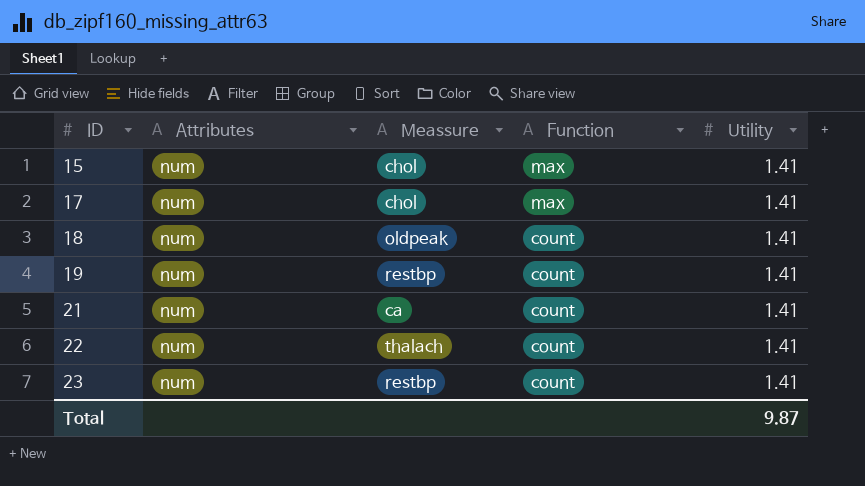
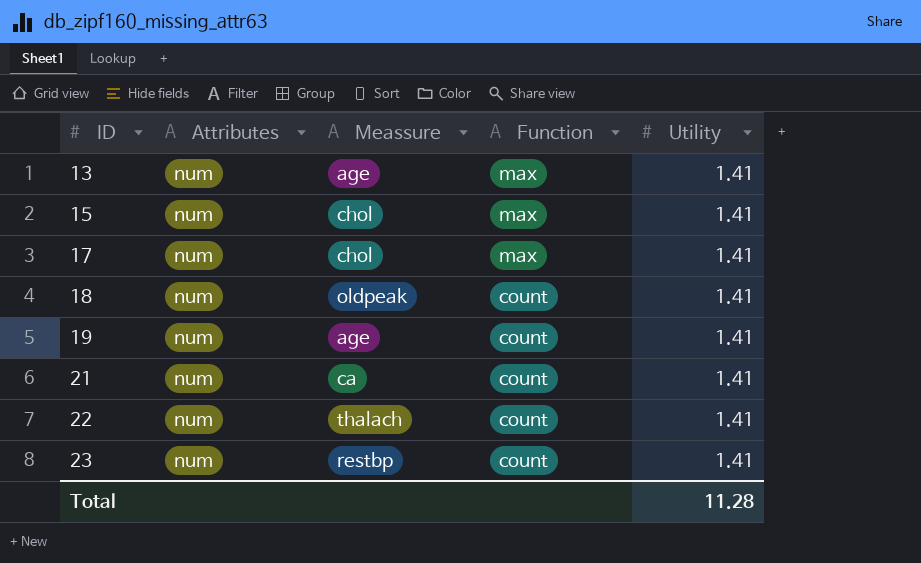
row 13: none -> num | age | max | 1.41
19 | Meassure: restbp -> age
Total | Utility: 9.87 -> 11.28

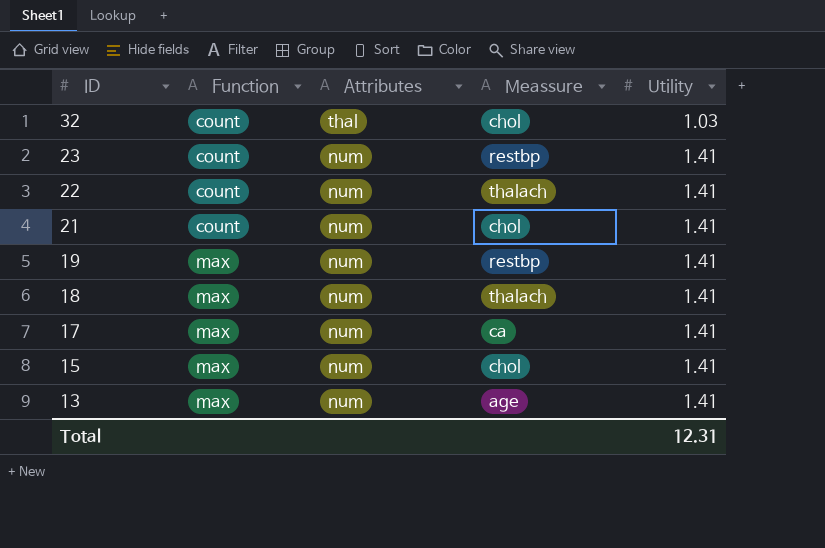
row order: ID ascending -> ID descending
column Function | position: 4 -> 2
row 32: none -> count | thal | chol | 1.03
21 | Meassure: ca -> chol
19 | Function: count -> max
19 | Meassure: age -> restbp
18 | Function: count -> max
18 | Meassure: oldpeak -> thalach
17 | Meassure: chol -> ca
Total | Utility: 11.28 -> 12.31

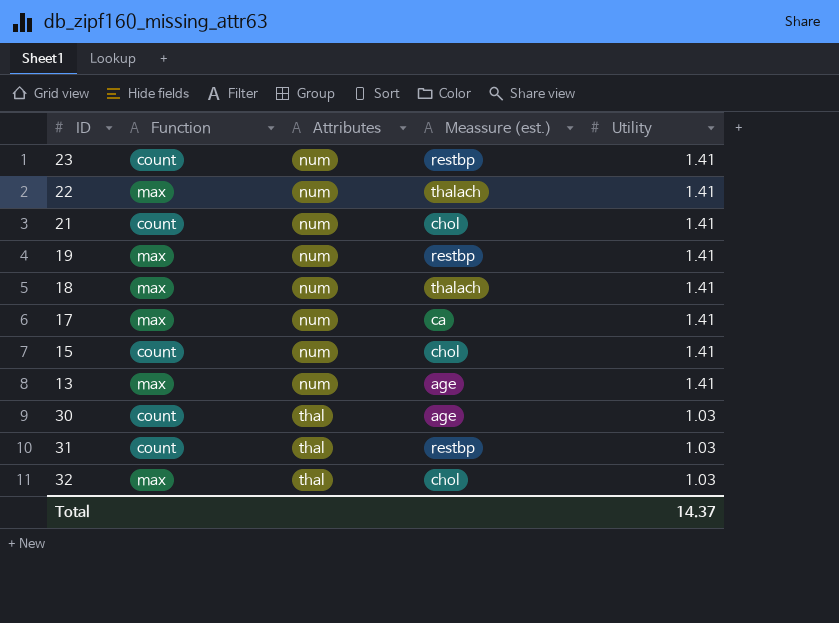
row order: ID descending -> Attributes ascending
column name: Meassure -> Meassure (est.)
22 | Function: count -> max
15 | Function: max -> count
row 30: none -> count | thal | age | 1.03
row 31: none -> count | thal | restbp | 1.03
32 | Function: count -> max
Total | Utility: 12.31 -> 14.37

